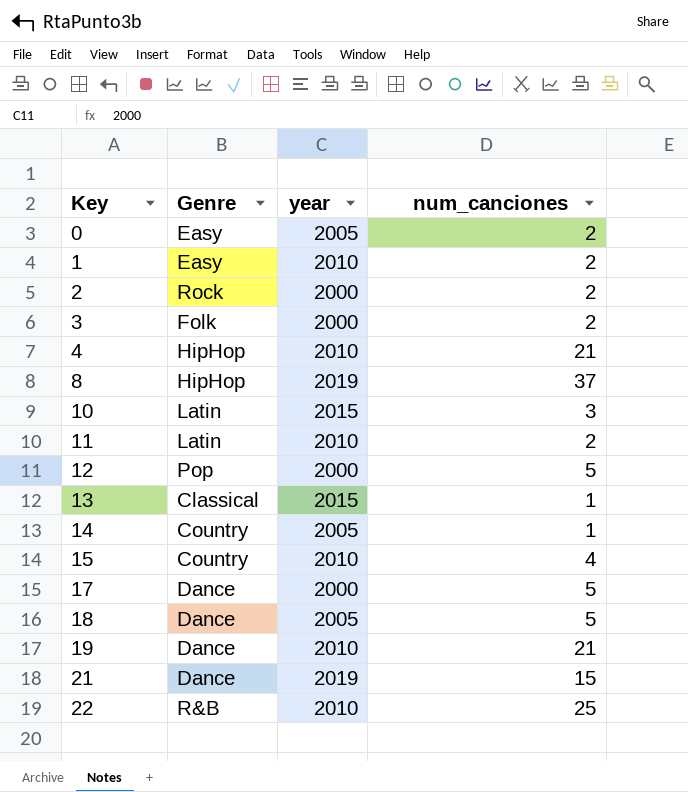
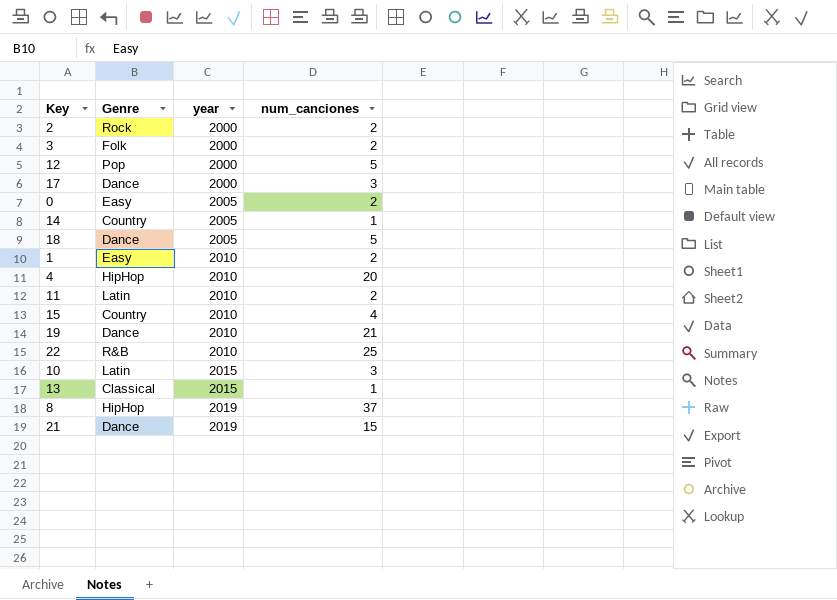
row order: Key ascending -> year ascending
17 | num_canciones: 5 -> 3
4 | num_canciones: 21 -> 20

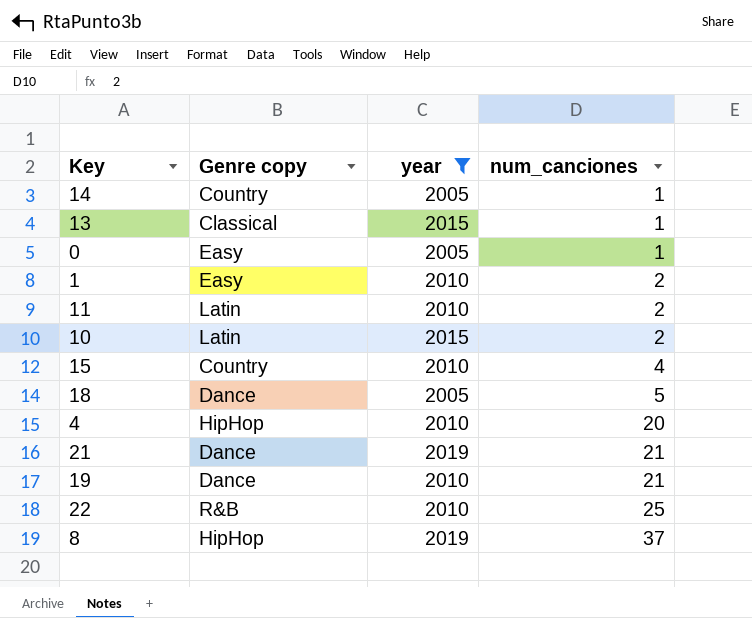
filter: none -> year != 2000
row order: year ascending -> num_canciones ascending
column name: Genre -> Genre copy
0 | num_canciones: 2 -> 1
10 | num_canciones: 3 -> 2
21 | num_canciones: 15 -> 21

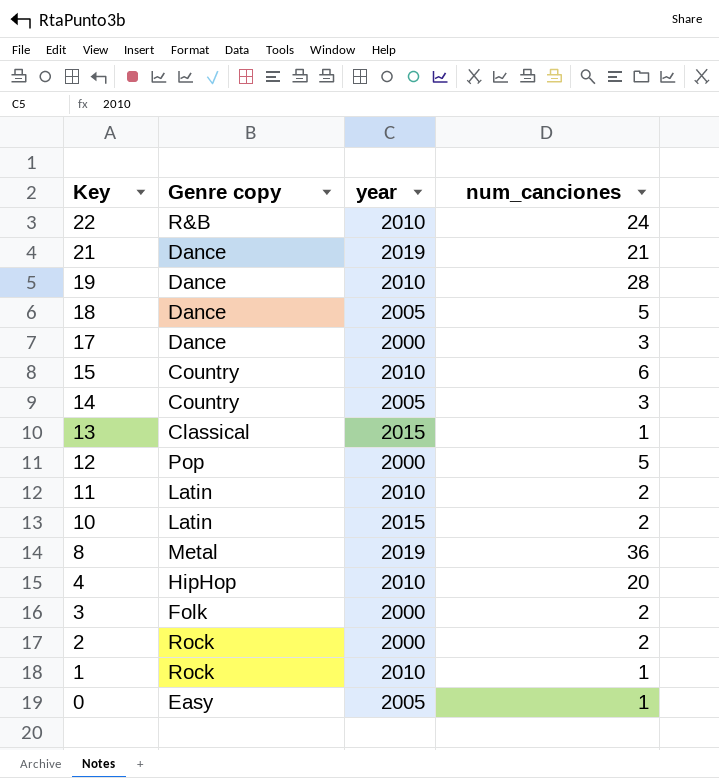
filter: year != 2000 -> none
row order: num_canciones ascending -> Key descending
22 | num_canciones: 25 -> 24
19 | num_canciones: 21 -> 28
15 | num_canciones: 4 -> 6
14 | num_canciones: 1 -> 3
8 | Genre copy: HipHop -> Metal
8 | num_canciones: 37 -> 36
1 | Genre copy: Easy -> Rock
1 | num_canciones: 2 -> 1

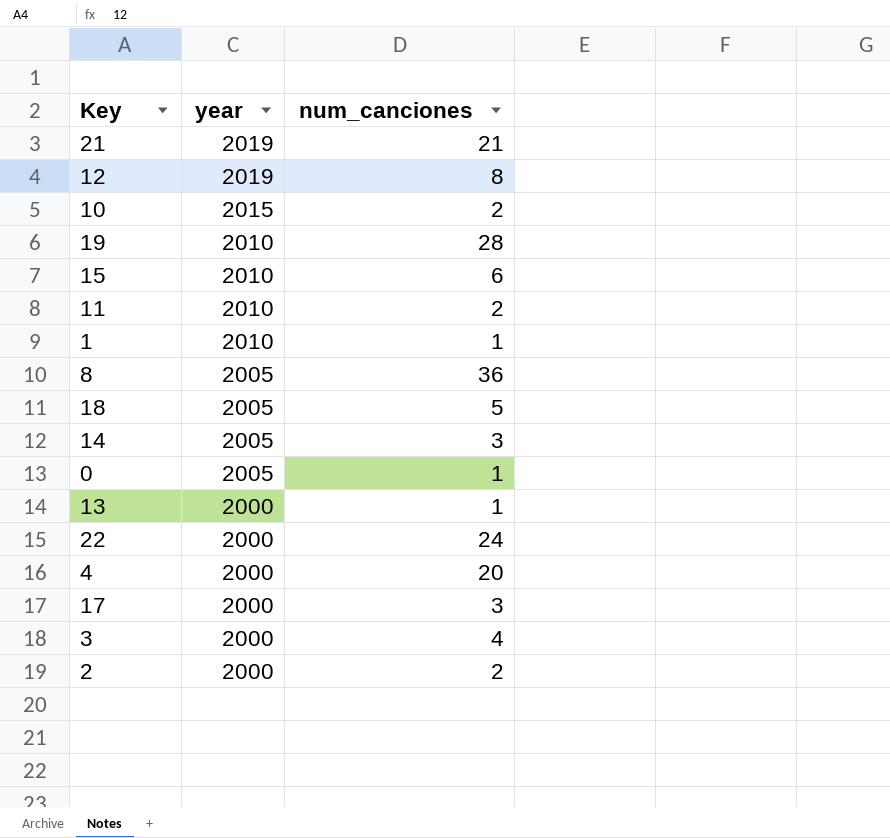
row order: Key descending -> year descending
column Genre copy | position: 2 -> none
12 | year: 2000 -> 2019
12 | num_canciones: 5 -> 8
8 | year: 2019 -> 2005
13 | year: 2015 -> 2000
22 | year: 2010 -> 2000
4 | year: 2010 -> 2000
3 | num_canciones: 2 -> 4

